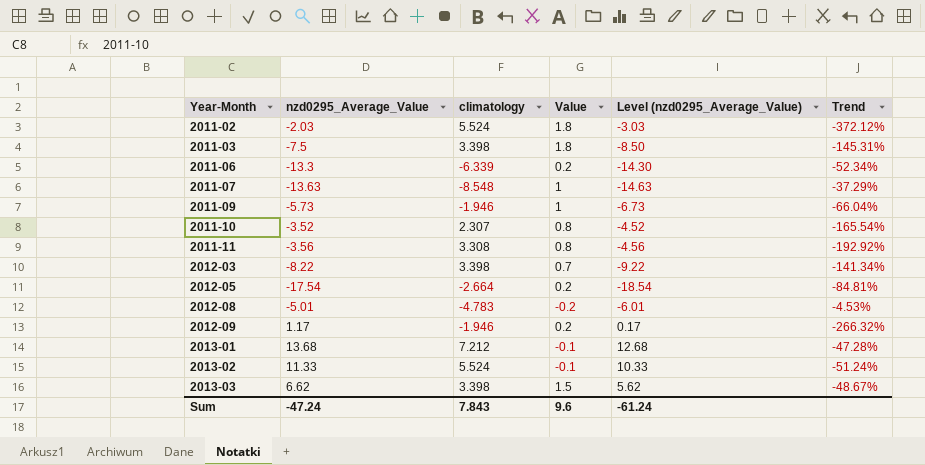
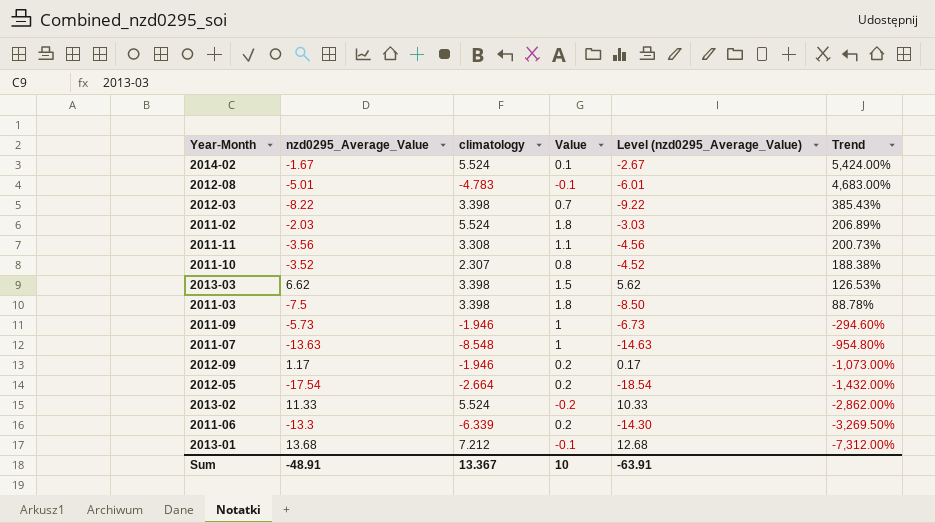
row order: Year-Month ascending -> Trend descending
column Trend | formula: ([climatology] - [nzd0295_Average_Value]) / [nzd0295_Average_Value] -> ([climatology] - [Value]) / [Value]
row 2014-02: none -> -1.67 | 5.524 | 0.1 | -2.67 | 5,424.00%
2012-08 | Value: -0.2 -> -0.1
2011-11 | Value: 0.8 -> 1.1
2013-02 | Value: -0.1 -> -0.2
Sum | nzd0295_Average_Value: -47.24 -> -48.91
Sum | climatology: 7.843 -> 13.367
Sum | Value: 9.6 -> 10
Sum | Level (nzd0295_Average_Value): -61.24 -> -63.91

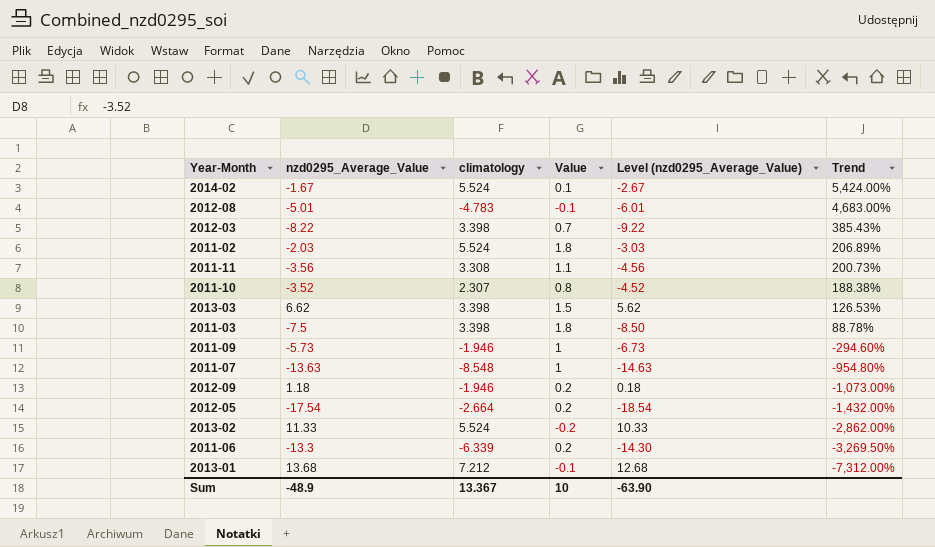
2012-09 | nzd0295_Average_Value: 1.17 -> 1.18
2012-09 | Level (nzd0295_Average_Value): 0.17 -> 0.18
Sum | nzd0295_Average_Value: -48.91 -> -48.9
Sum | Level (nzd0295_Average_Value): -63.91 -> -63.90

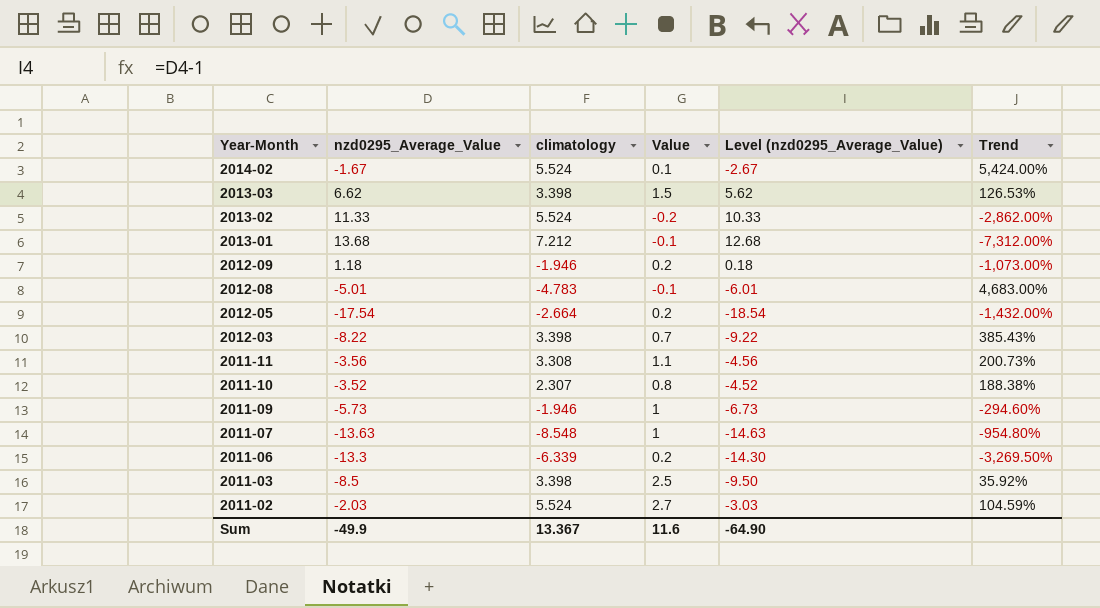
row order: Trend descending -> Year-Month descending
2011-03 | nzd0295_Average_Value: -7.5 -> -8.5
2011-03 | Value: 1.8 -> 2.5
2011-03 | Level (nzd0295_Average_Value): -8.50 -> -9.50
2011-03 | Trend: 88.78% -> 35.92%
2011-02 | Value: 1.8 -> 2.7
2011-02 | Trend: 206.89% -> 104.59%
Sum | nzd0295_Average_Value: -48.9 -> -49.9
Sum | Value: 10 -> 11.6
Sum | Level (nzd0295_Average_Value): -63.90 -> -64.90

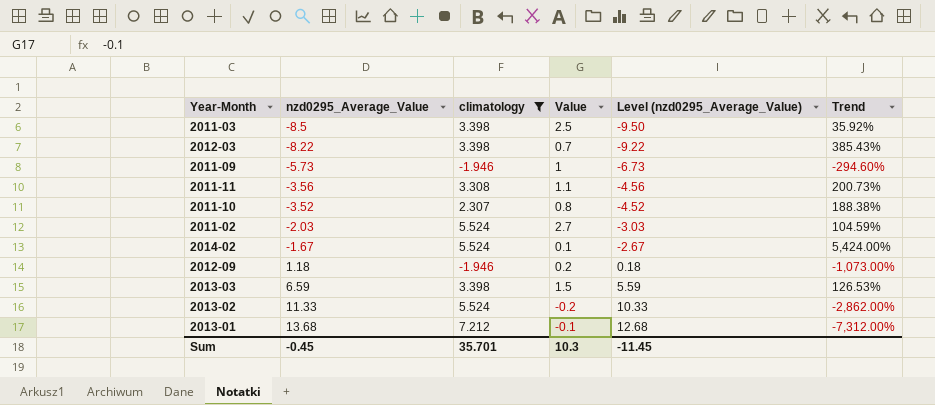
filter: none -> climatology >= -1.946
row order: Year-Month descending -> nzd0295_Average_Value ascending
2013-03 | nzd0295_Average_Value: 6.62 -> 6.59
2013-03 | Level (nzd0295_Average_Value): 5.62 -> 5.59
Sum | nzd0295_Average_Value: -49.9 -> -0.45
Sum | climatology: 13.367 -> 35.701
Sum | Value: 11.6 -> 10.3
Sum | Level (nzd0295_Average_Value): -64.90 -> -11.45

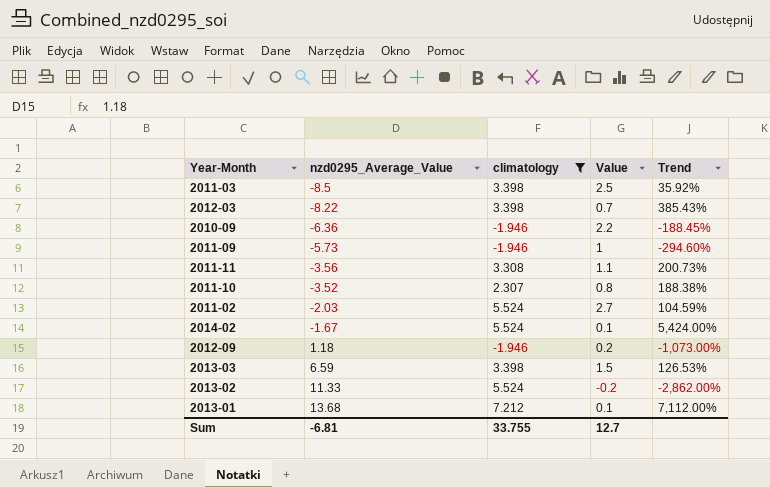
column Level (nzd0295_Average_Value) | formula: [nzd0295_Average_Value] - 1 -> none
row 2010-09: none -> -6.36 | -1.946 | 2.2 | -188.45%
2013-01 | Value: -0.1 -> 0.1
2013-01 | Trend: -7,312.00% -> 7,112.00%
Sum | nzd0295_Average_Value: -0.45 -> -6.81
Sum | climatology: 35.701 -> 33.755
Sum | Value: 10.3 -> 12.7

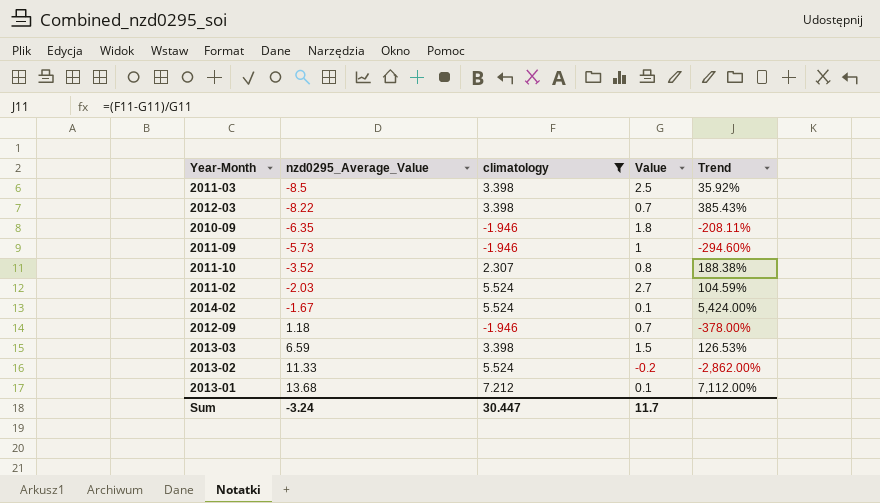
row 2011-11: -3.56 | 3.308 | 1.1 | 200.73% -> none
2010-09 | nzd0295_Average_Value: -6.36 -> -6.35
2010-09 | Value: 2.2 -> 1.8
2010-09 | Trend: -188.45% -> -208.11%
2012-09 | Value: 0.2 -> 0.7
2012-09 | Trend: -1,073.00% -> -378.00%
Sum | nzd0295_Average_Value: -6.81 -> -3.24
Sum | climatology: 33.755 -> 30.447
Sum | Value: 12.7 -> 11.7

